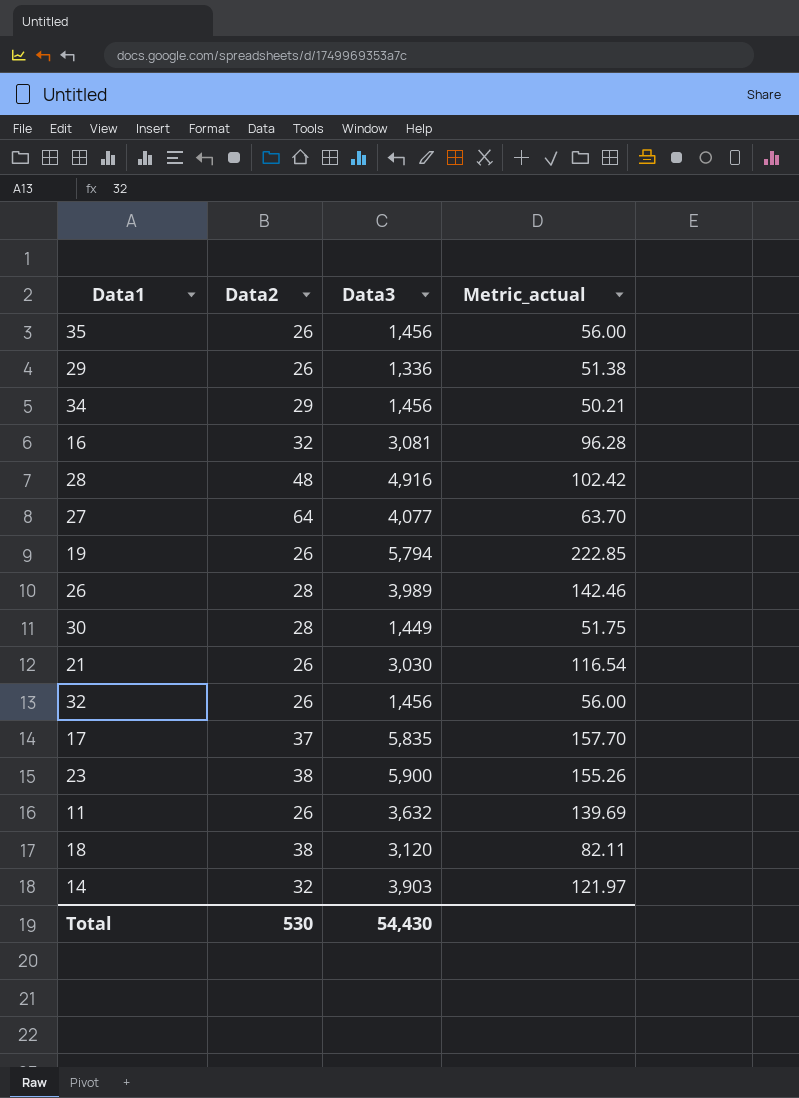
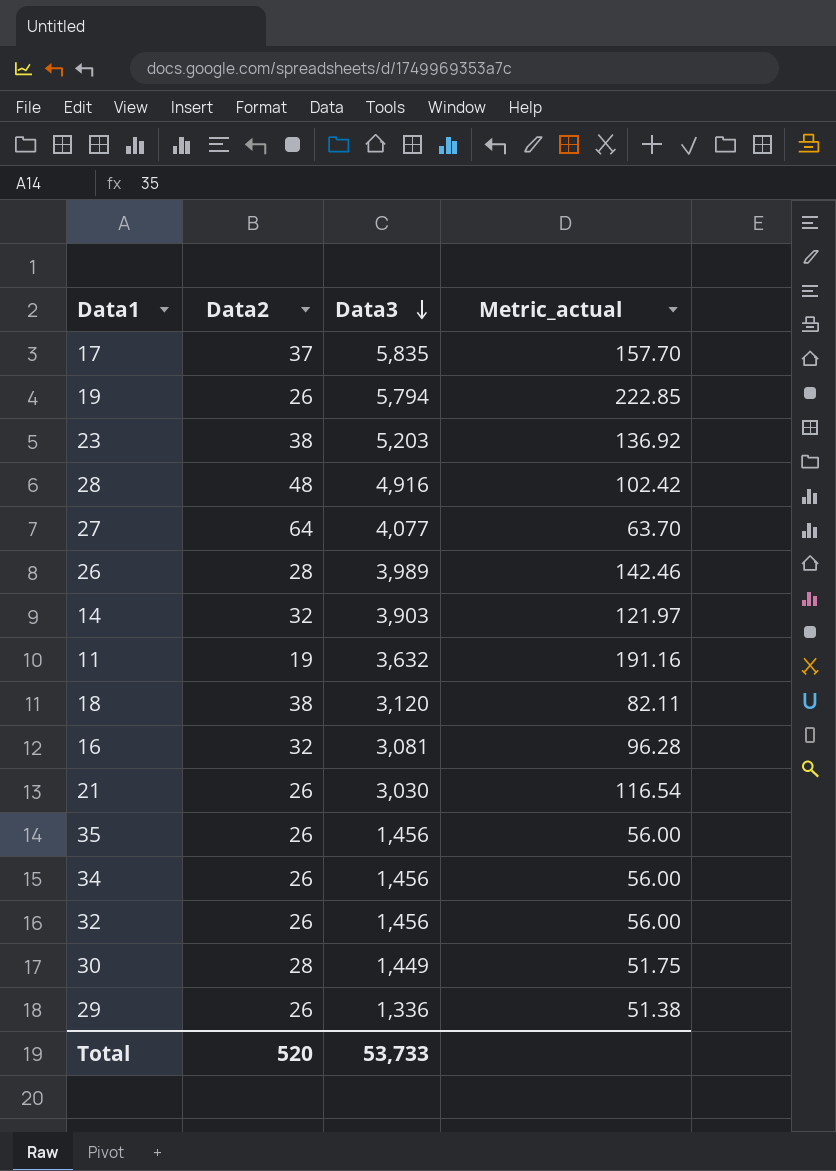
row order: none -> Data3 descending
23 | Data3: 5,900 -> 5,203
23 | Metric_actual: 155.26 -> 136.92
11 | Data2: 26 -> 19
11 | Metric_actual: 139.69 -> 191.16
34 | Data2: 29 -> 26
34 | Metric_actual: 50.21 -> 56.00
Total | Data2: 530 -> 520
Total | Data3: 54,430 -> 53,733

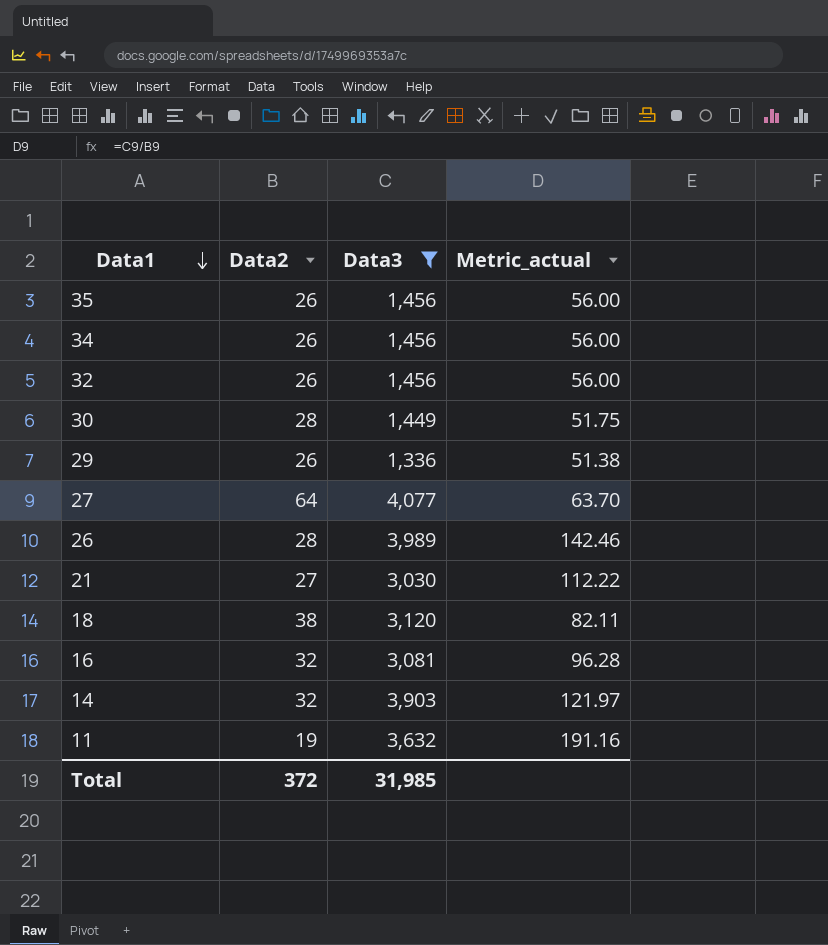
filter: none -> Data3 <= 4,077
row order: Data3 descending -> Data1 descending
21 | Data2: 26 -> 27
21 | Metric_actual: 116.54 -> 112.22
Total | Data2: 520 -> 372
Total | Data3: 53,733 -> 31,985

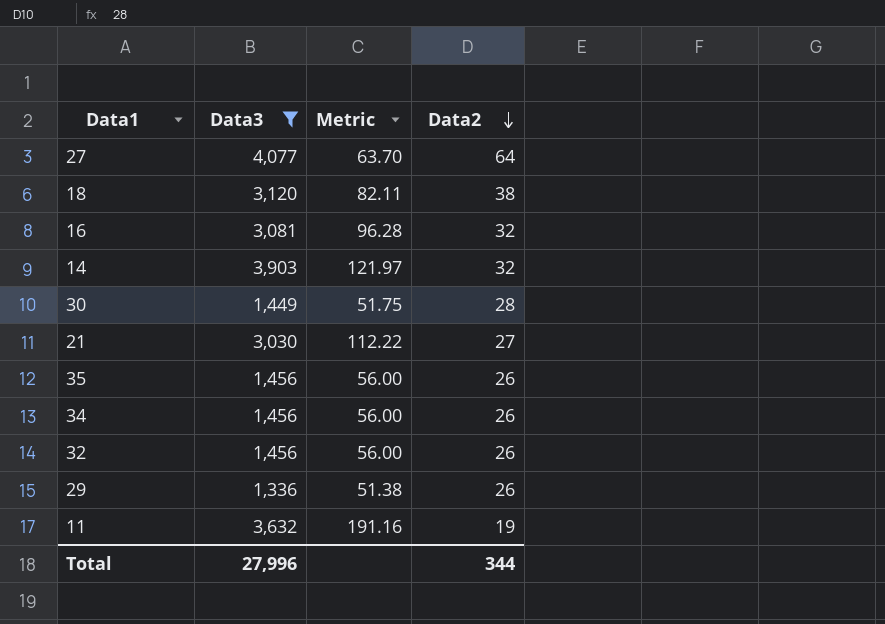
row order: Data1 descending -> Data2 descending
column name: Metric_actual -> Metric
column Data2 | position: 2 -> 4
row 26: 28 | 3,989 | 142.46 -> none
Total | Data3: 31,985 -> 27,996
Total | Data2: 372 -> 344

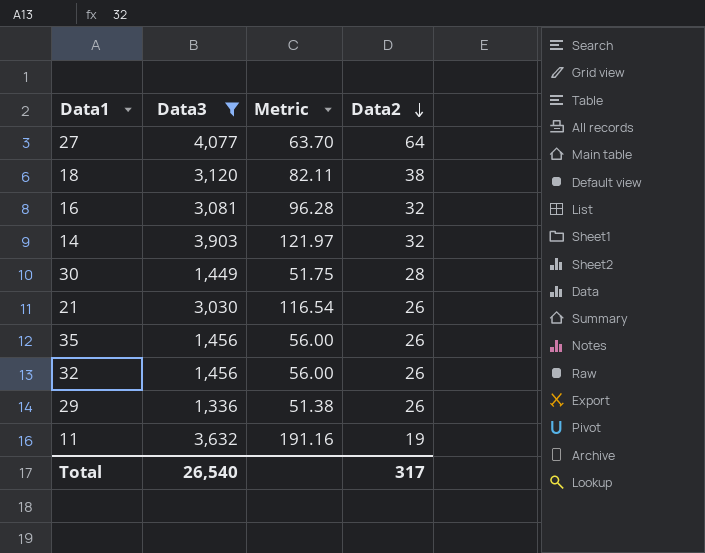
row 34: 1,456 | 56.00 | 26 -> none
21 | Metric: 112.22 -> 116.54
21 | Data2: 27 -> 26
Total | Data3: 27,996 -> 26,540
Total | Data2: 344 -> 317

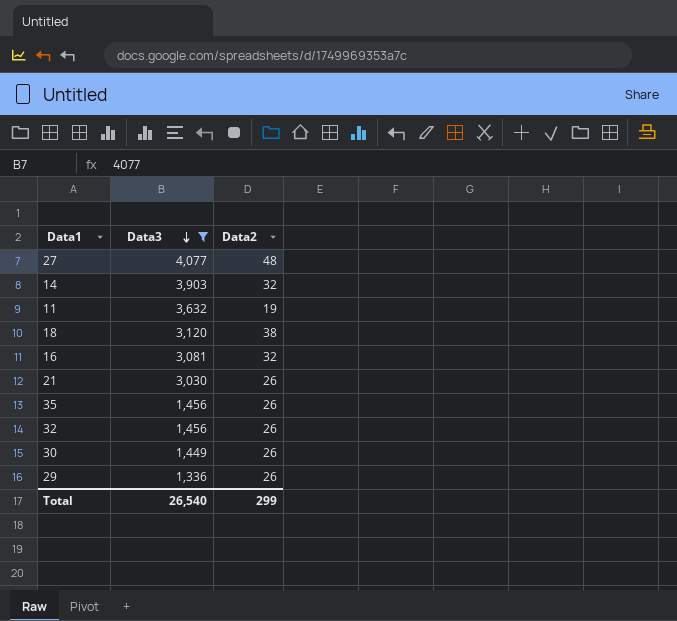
row order: Data2 descending -> Data3 descending
column Metric | formula: [Data3] / [Data2] -> none
27 | Data2: 64 -> 48
30 | Data2: 28 -> 26
Total | Data2: 317 -> 299

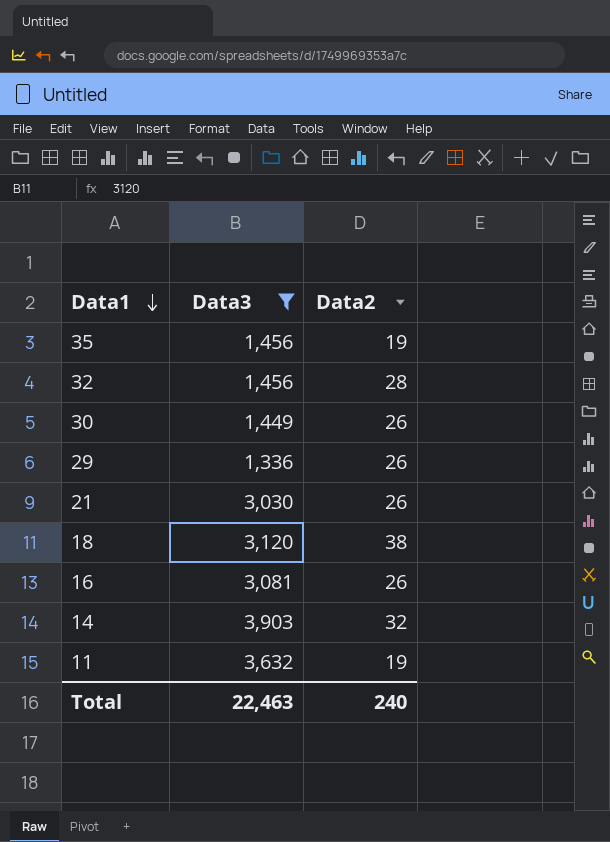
row order: Data3 descending -> Data1 descending
row 27: 4,077 | 48 -> none
35 | Data2: 26 -> 19
32 | Data2: 26 -> 28
16 | Data2: 32 -> 26
Total | Data3: 26,540 -> 22,463
Total | Data2: 299 -> 240

